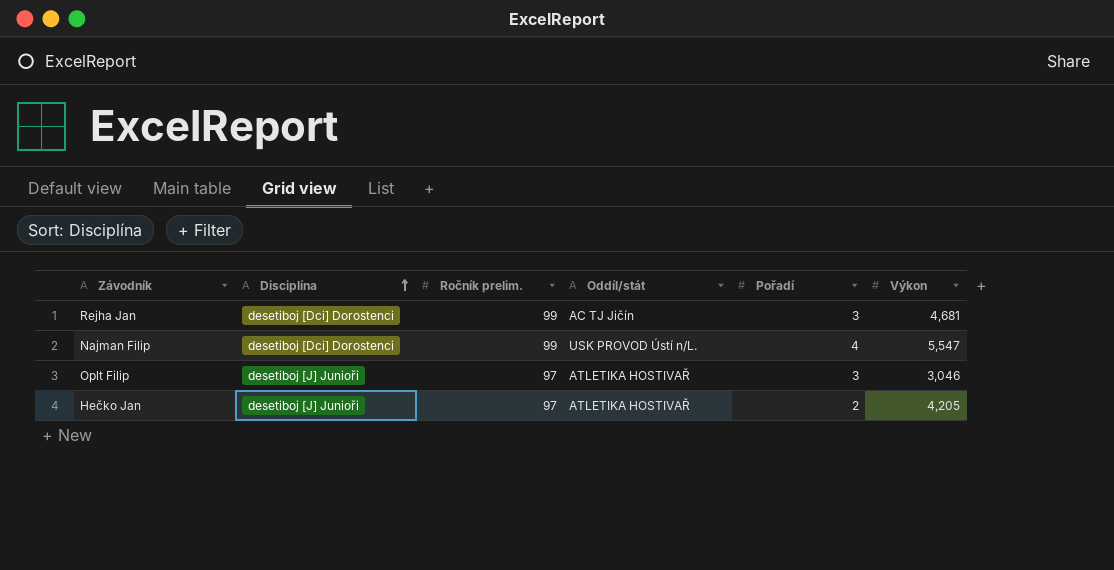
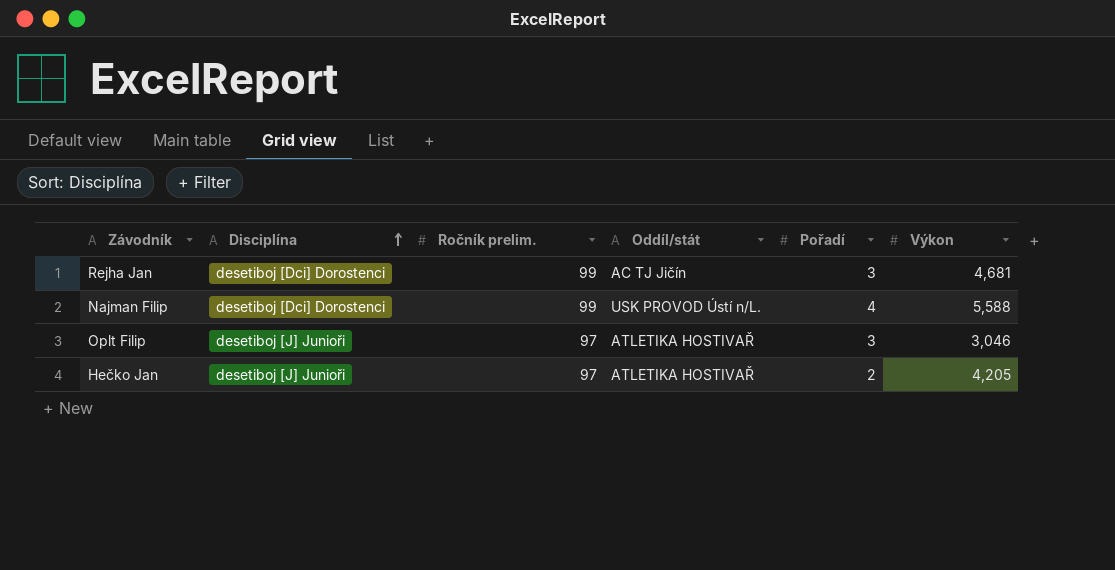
Najman Filip | Výkon: 5,547 -> 5,588

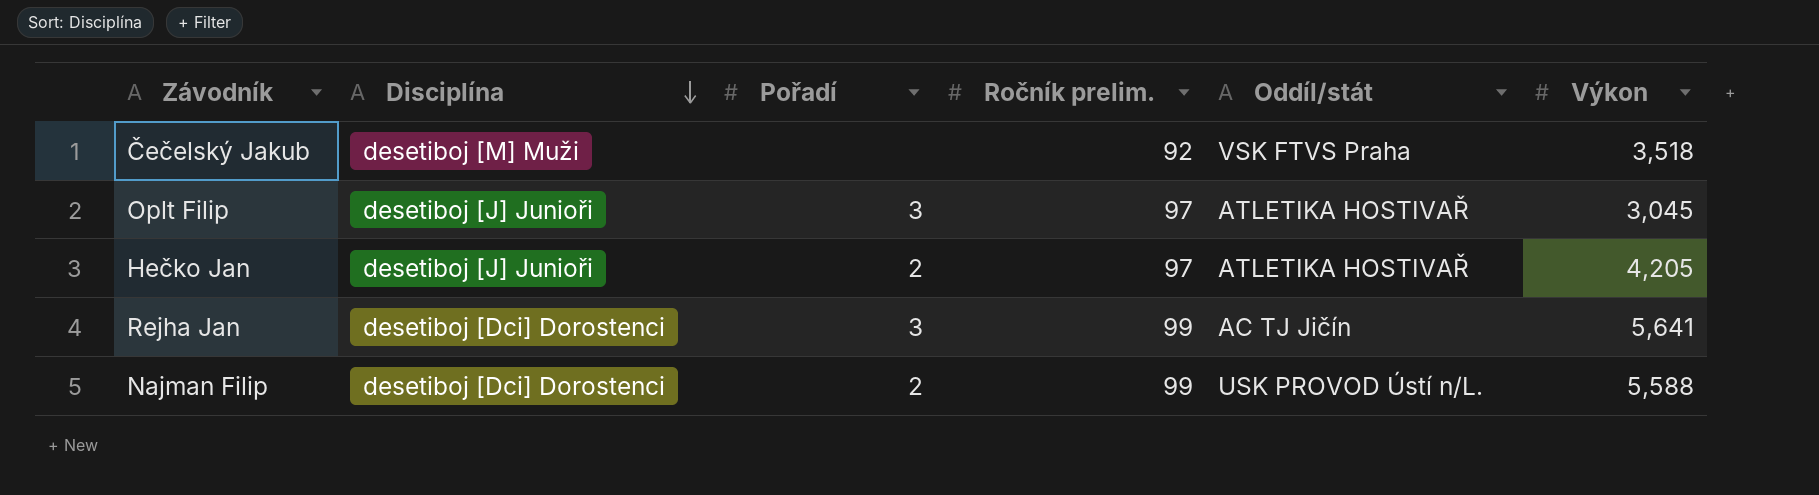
row order: Disciplína ascending -> Disciplína descending
column Pořadí | position: 5 -> 3
row Čečelský Jakub: none -> desetiboj [M] Muži | none | 92 | VSK FTVS Praha | 3,518
Oplt Filip | Výkon: 3,046 -> 3,045
Rejha Jan | Výkon: 4,681 -> 5,641
Najman Filip | Pořadí: 4 -> 2

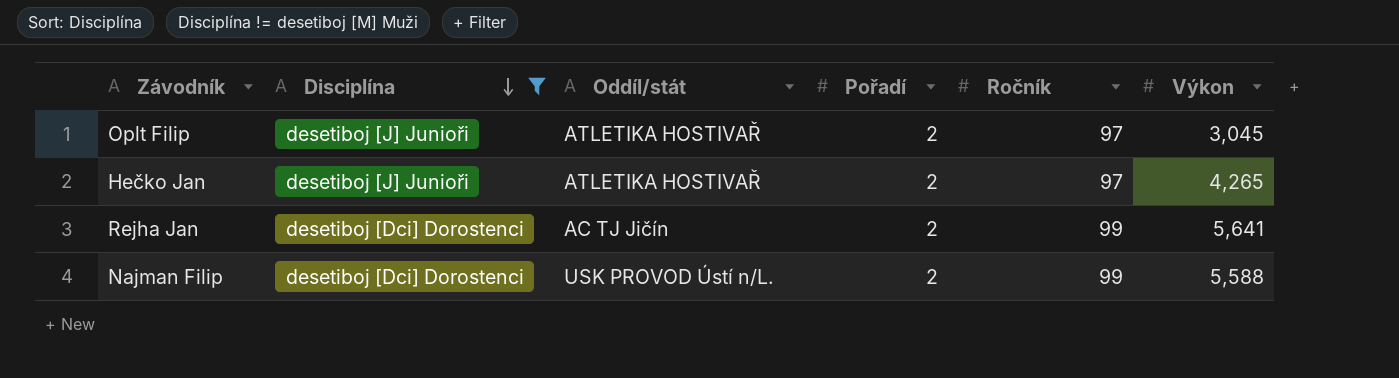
filter: none -> Disciplína != desetiboj [M] Muži
column Oddíl/stát | position: 5 -> 3
column name: Ročník prelim. -> Ročník
Oplt Filip | Pořadí: 3 -> 2
Hečko Jan | Výkon: 4,205 -> 4,265
Rejha Jan | Pořadí: 3 -> 2

